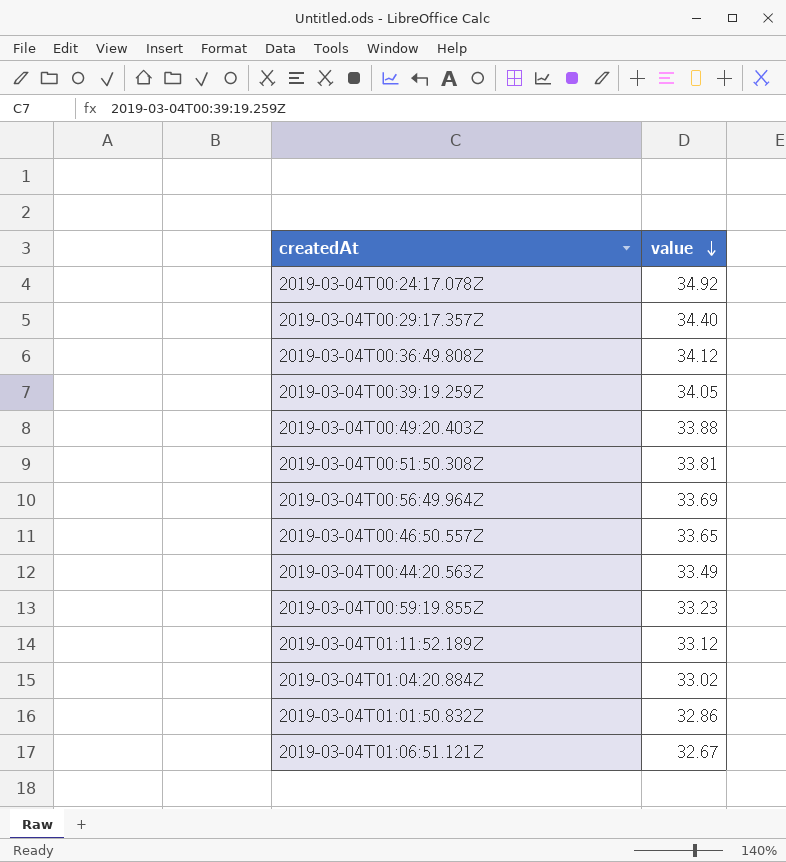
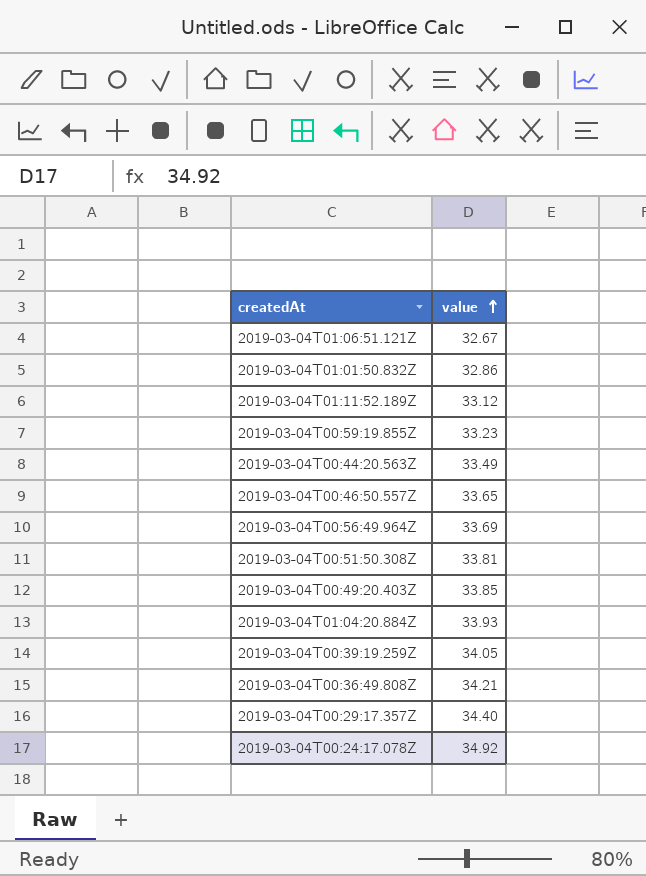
row order: value descending -> value ascending
2019-03-04T00:49:20.403Z | value: 33.88 -> 33.85
2019-03-04T01:04:20.884Z | value: 33.02 -> 33.93
2019-03-04T00:36:49.808Z | value: 34.12 -> 34.21

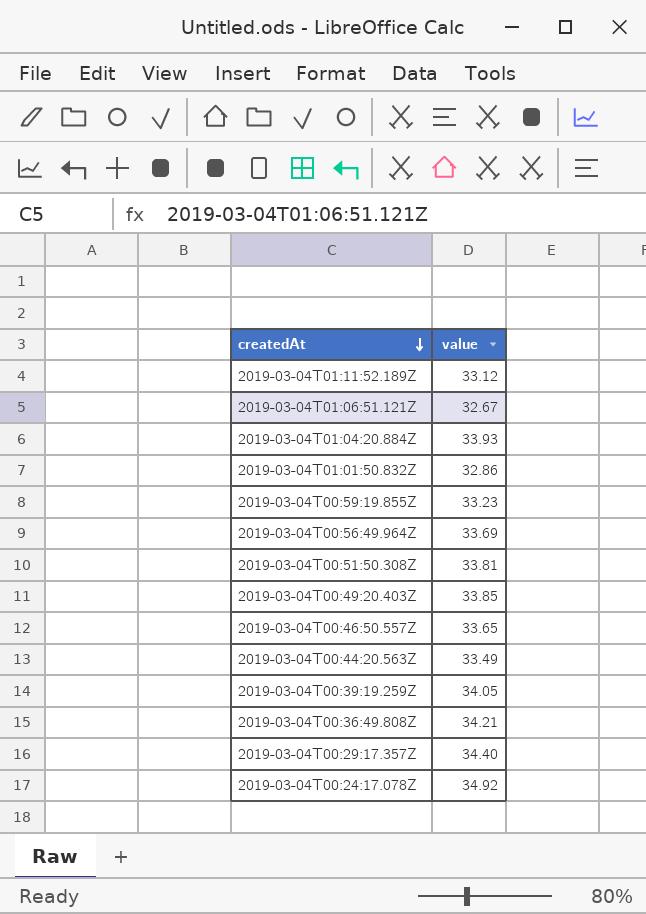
row order: value ascending -> createdAt descending

